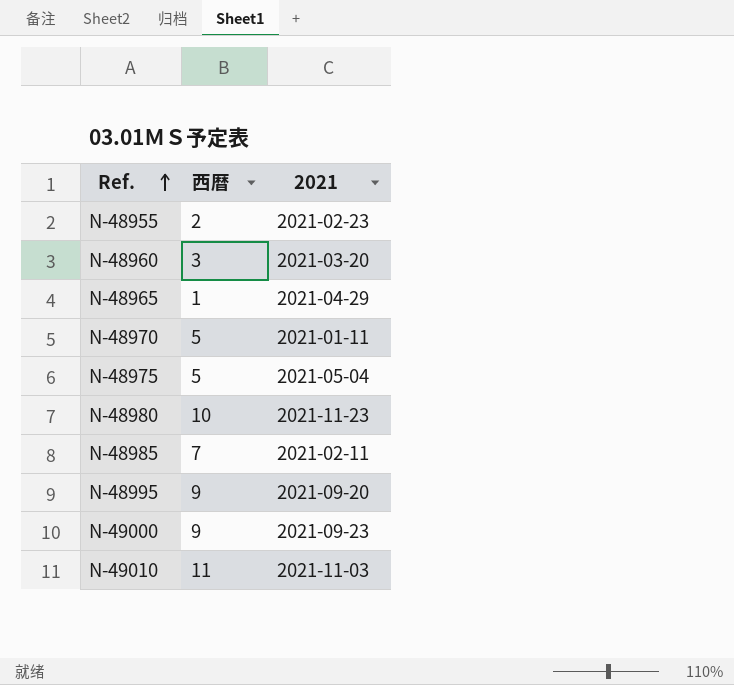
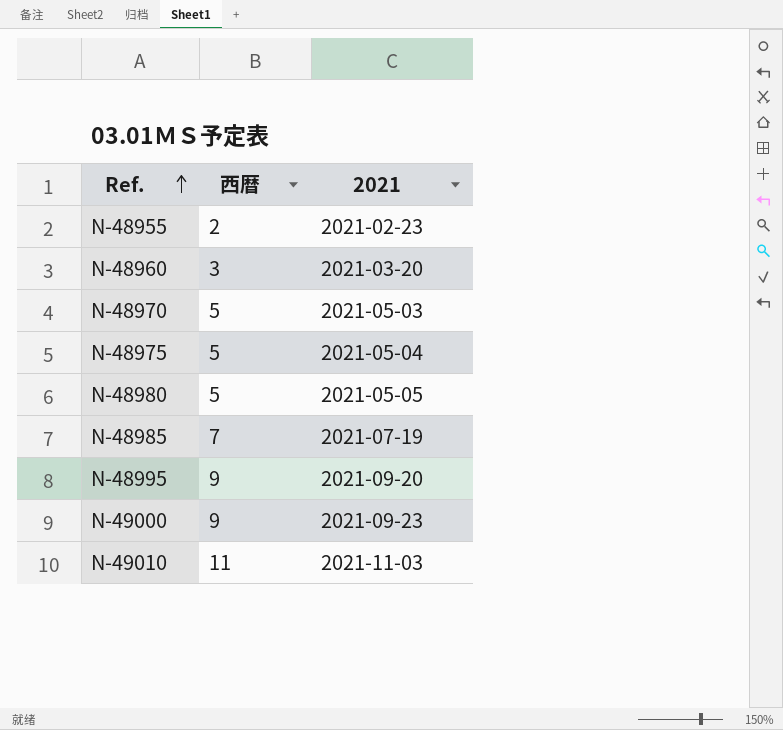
row N-48965: 1 | 2021-04-29 -> none
N-48970 | 2021: 2021-01-11 -> 2021-05-03
N-48980 | 西暦: 10 -> 5
N-48980 | 2021: 2021-11-23 -> 2021-05-05
N-48985 | 2021: 2021-02-11 -> 2021-07-19

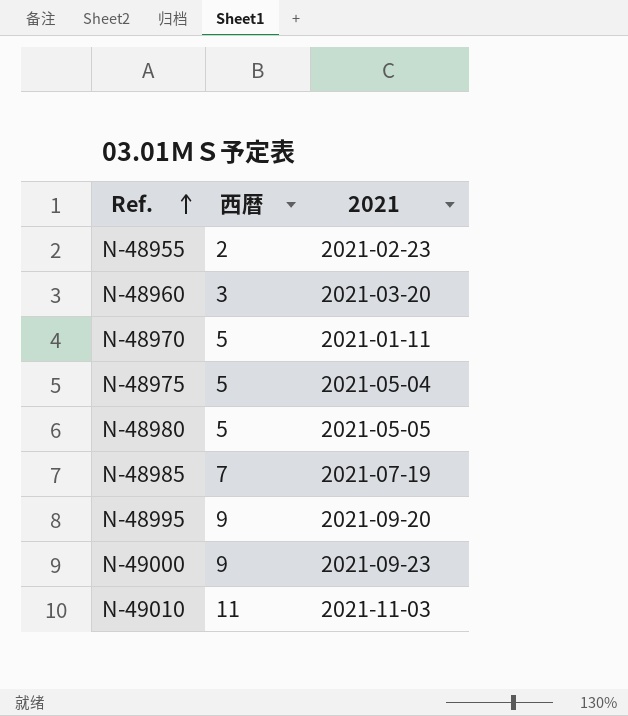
N-48970 | 2021: 2021-05-03 -> 2021-01-11

